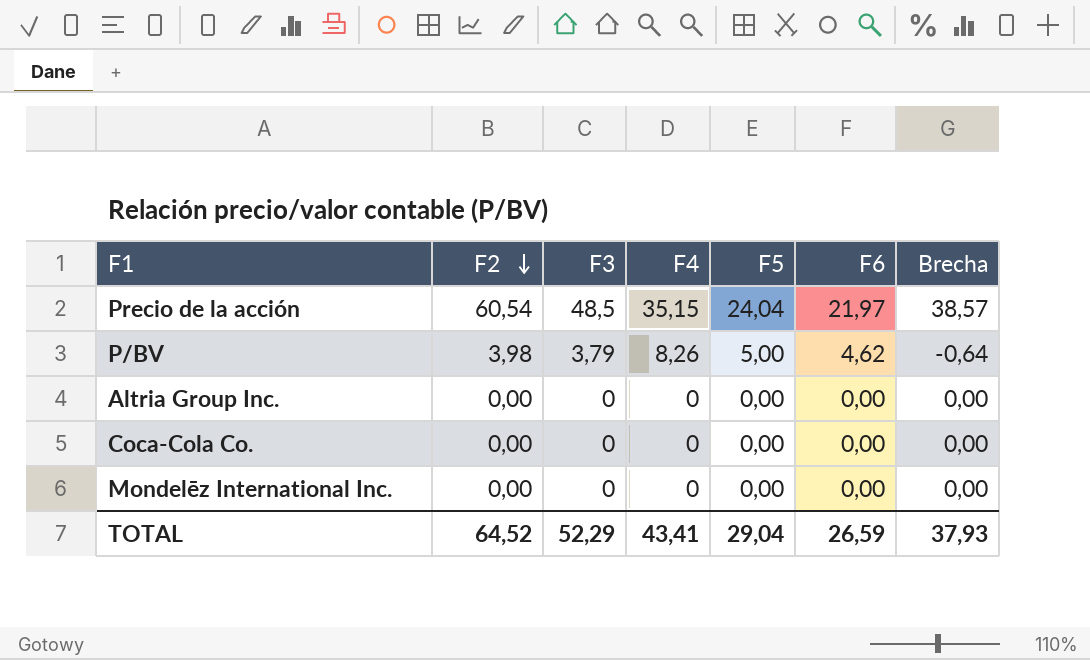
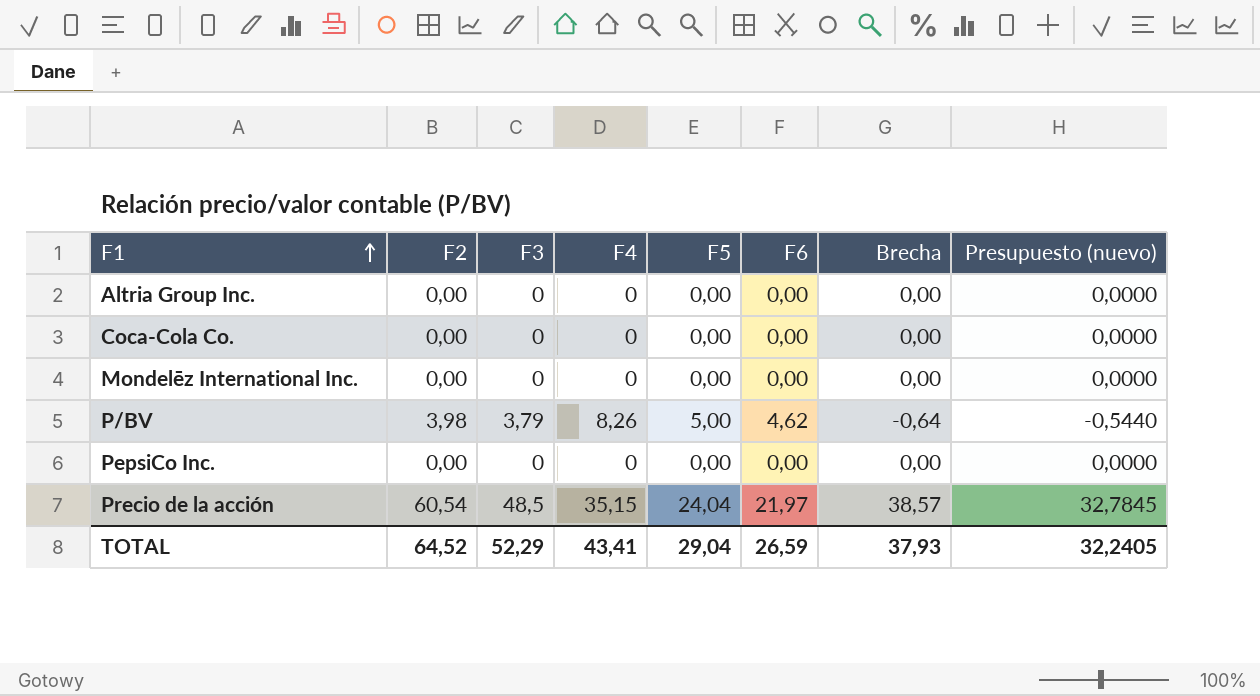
row order: F2 descending -> F1 ascending
column Presupuesto (nuevo) | formula: none -> [Brecha] * 0,85
row PepsiCo Inc.: none -> 0,00 | 0 | 0 | 0,00 | 0,00 | 0,00 | 0,0000

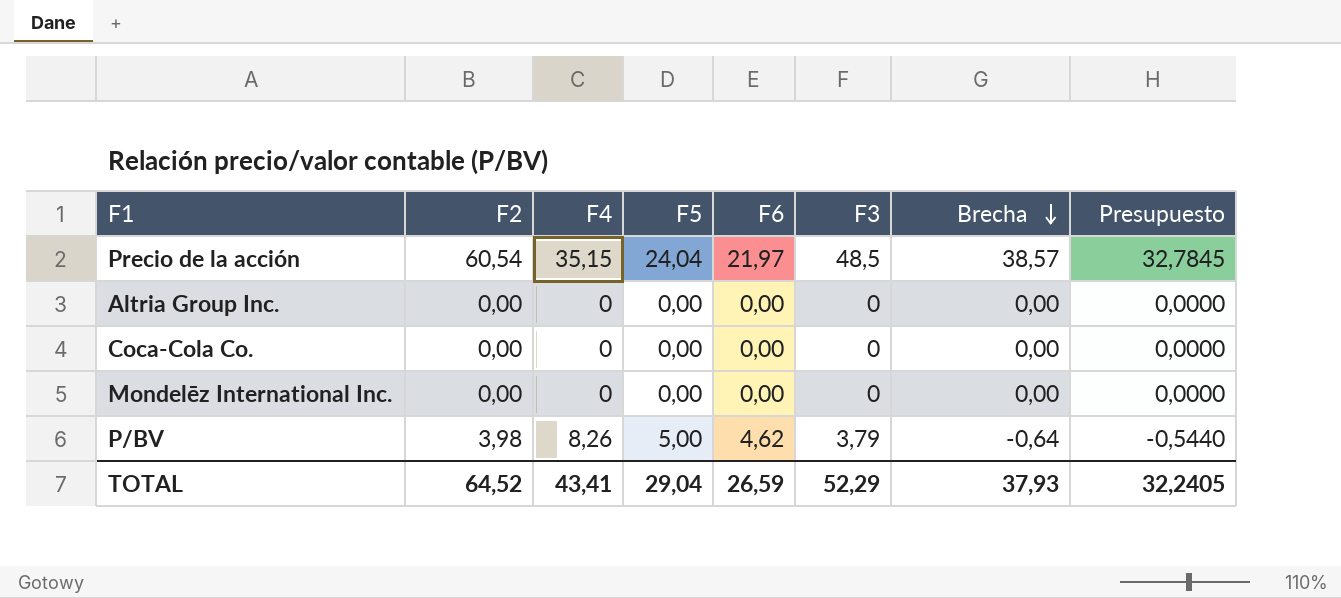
row order: F1 ascending -> Brecha descending
column F3 | position: 3 -> 6
column name: Presupuesto (nuevo) -> Presupuesto
row PepsiCo Inc.: 0,00 | 0 | 0 | 0,00 | 0,00 | 0,00 | 0,0000 -> none

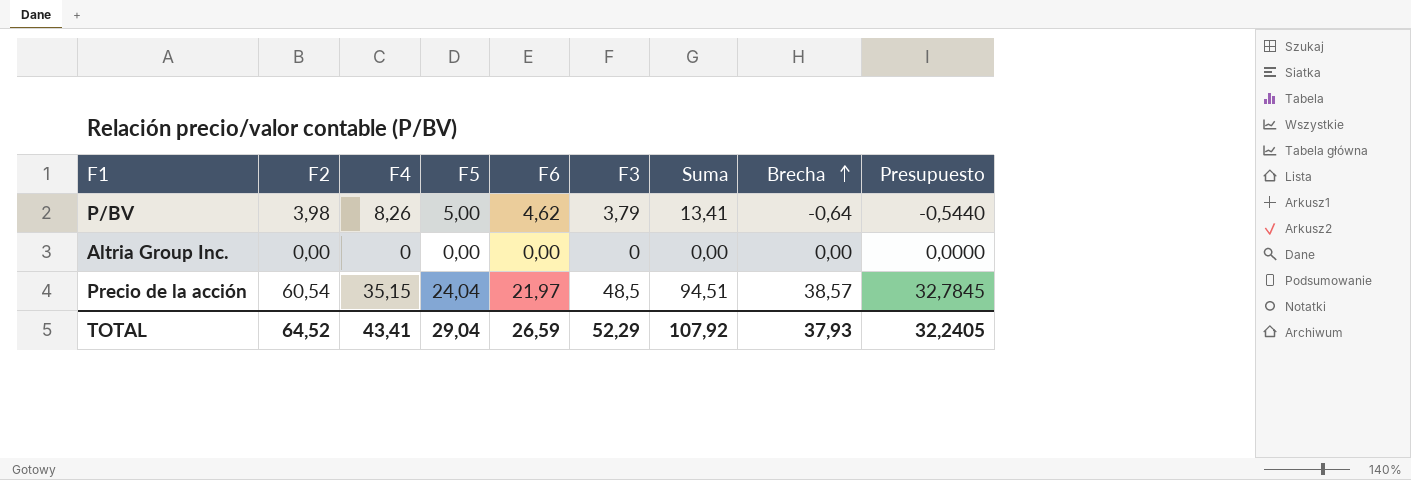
row order: Brecha descending -> Brecha ascending
column Suma | formula: none -> [F5] + [F6] + [F3]
row Coca-Cola Co.: 0,00 | 0 | 0,00 | 0,00 | 0 | 0,00 | 0,0000 -> none
row Mondelēz International Inc.: 0,00 | 0 | 0,00 | 0,00 | 0 | 0,00 | 0,0000 -> none

